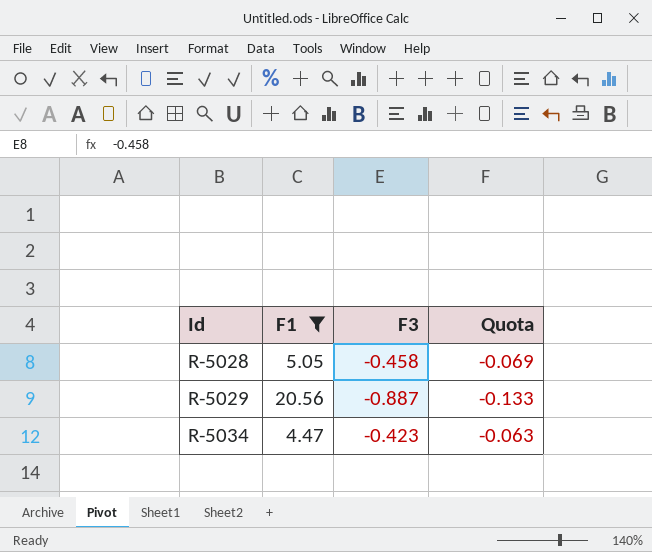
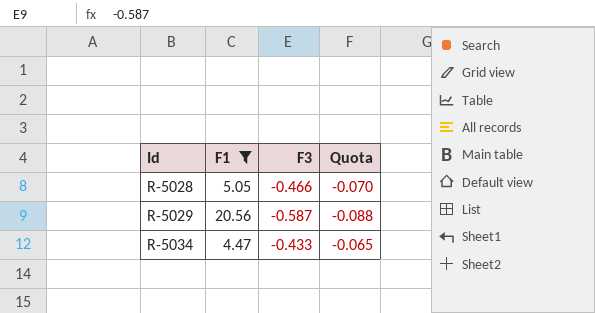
R-5028 | F3: -0.458 -> -0.466
R-5028 | Quota: -0.069 -> -0.070
R-5029 | F3: -0.887 -> -0.587
R-5029 | Quota: -0.133 -> -0.088
R-5034 | F3: -0.423 -> -0.433
R-5034 | Quota: -0.063 -> -0.065

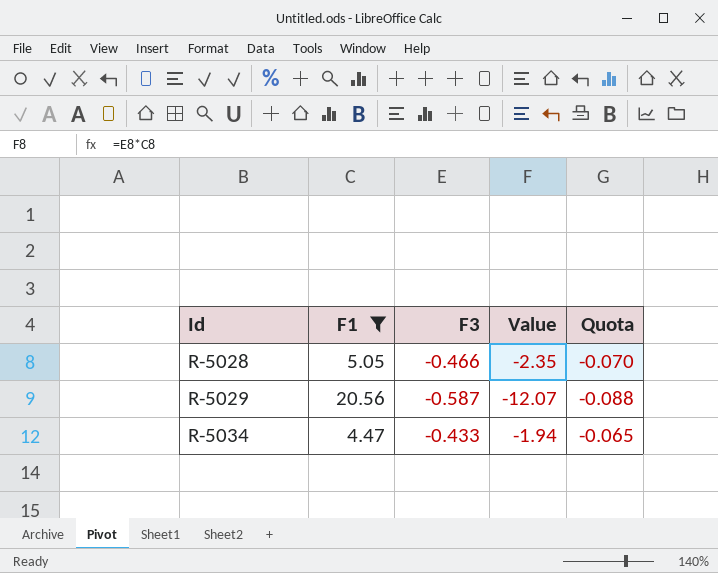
column Value | formula: none -> [F1] * [F3]

